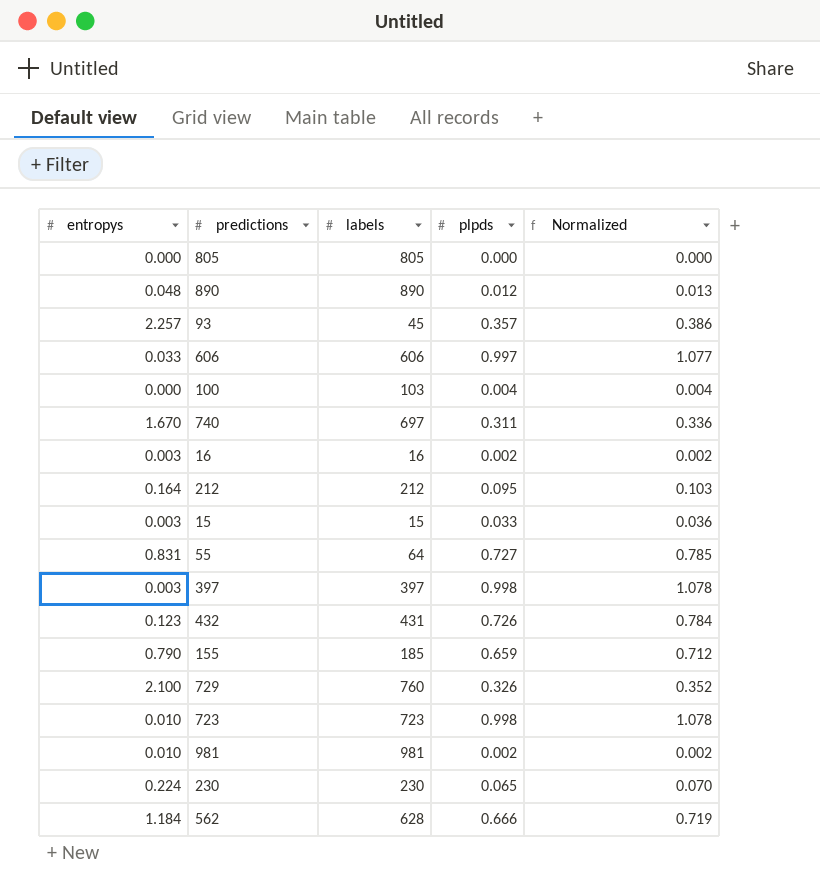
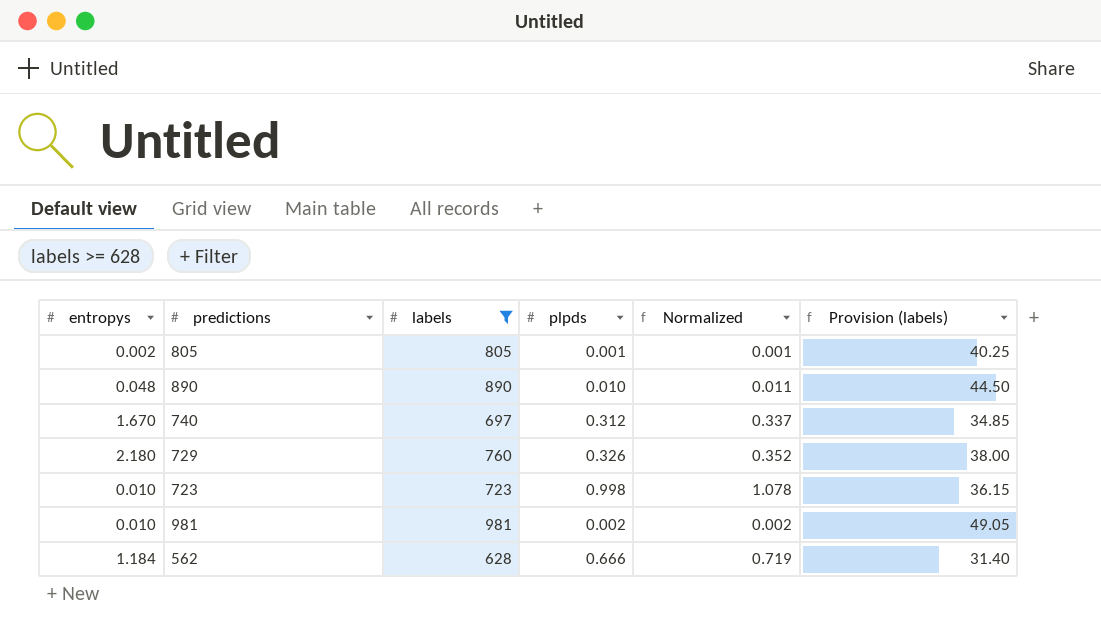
filter: none -> labels >= 628
column Provision (labels) | formula: none -> [labels] * 0.05
805 | entropys: 0.000 -> 0.002
805 | plpds: 0.000 -> 0.001
805 | Normalized: 0.000 -> 0.001
890 | plpds: 0.012 -> 0.010
890 | Normalized: 0.013 -> 0.011
740 | plpds: 0.311 -> 0.312
740 | Normalized: 0.336 -> 0.337
729 | entropys: 2.100 -> 2.180

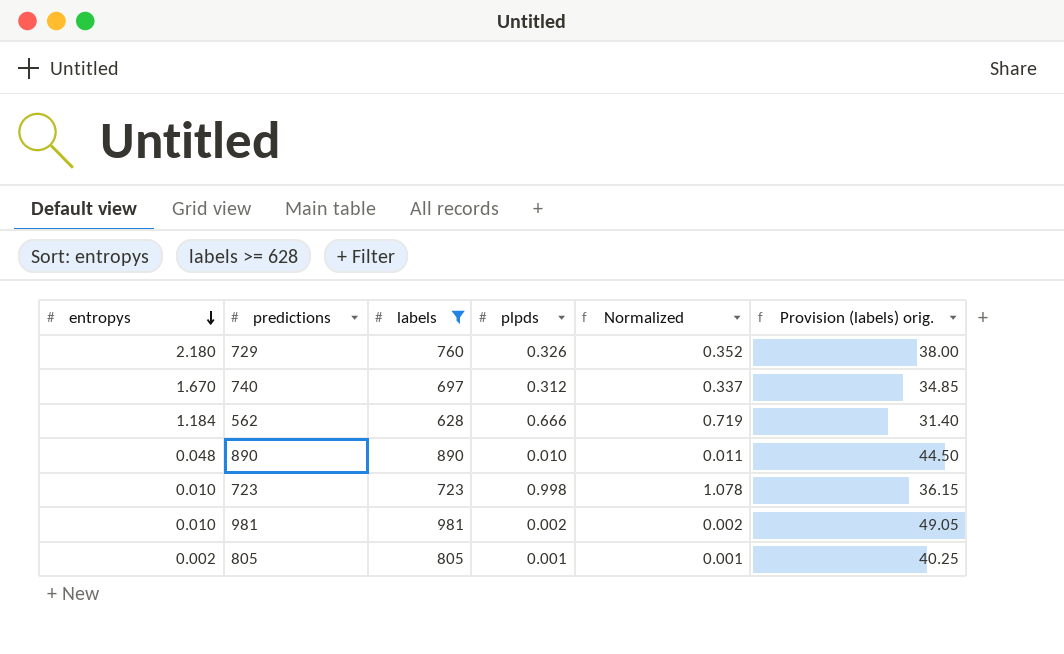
row order: none -> entropys descending
column name: Provision (labels) -> Provision (labels) orig.

